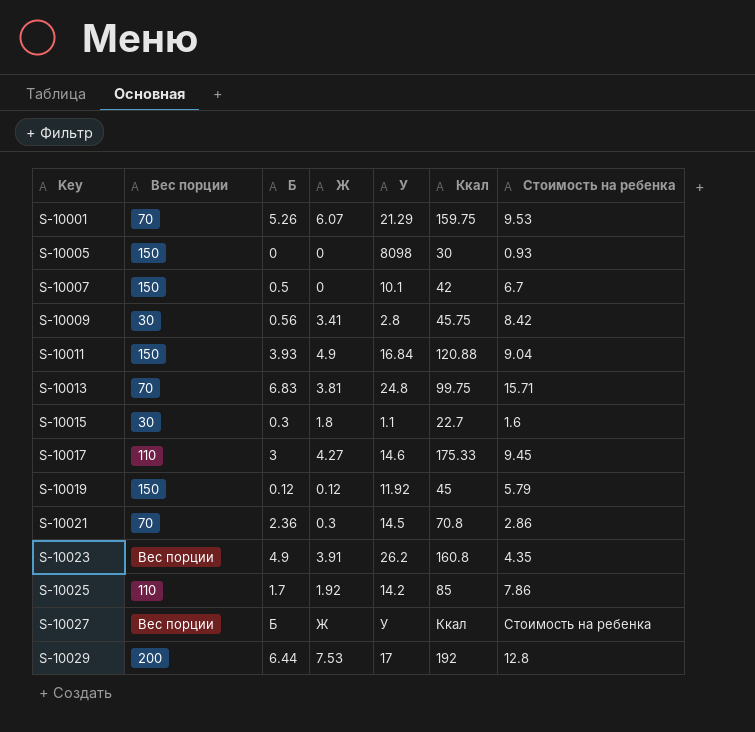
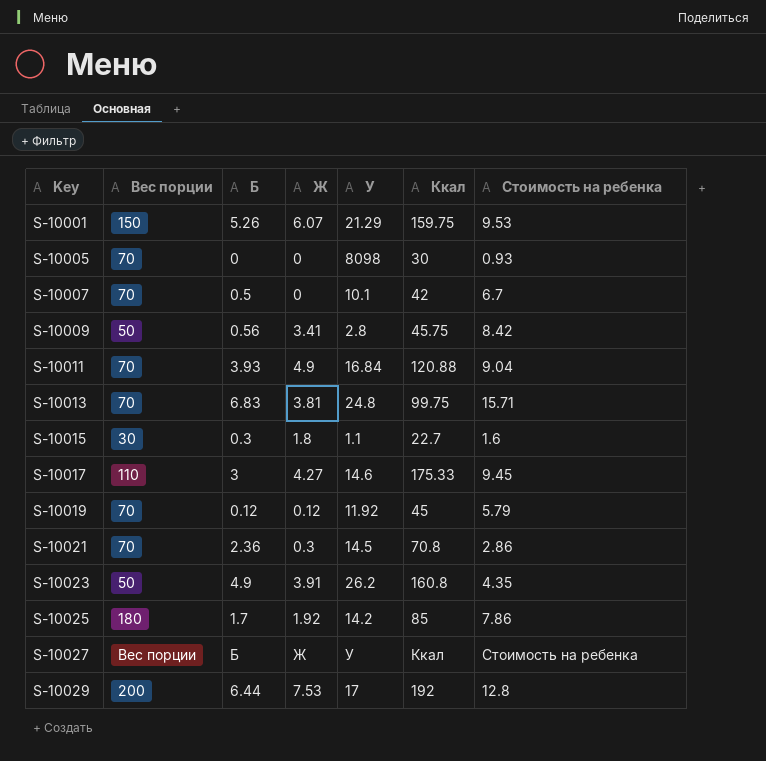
S-10001 | Вес порции: 70 -> 150
S-10005 | Вес порции: 150 -> 70
S-10007 | Вес порции: 150 -> 70
S-10009 | Вес порции: 30 -> 50
S-10011 | Вес порции: 150 -> 70
S-10019 | Вес порции: 150 -> 70
S-10023 | Вес порции: Вес порции -> 50
S-10025 | Вес порции: 110 -> 180

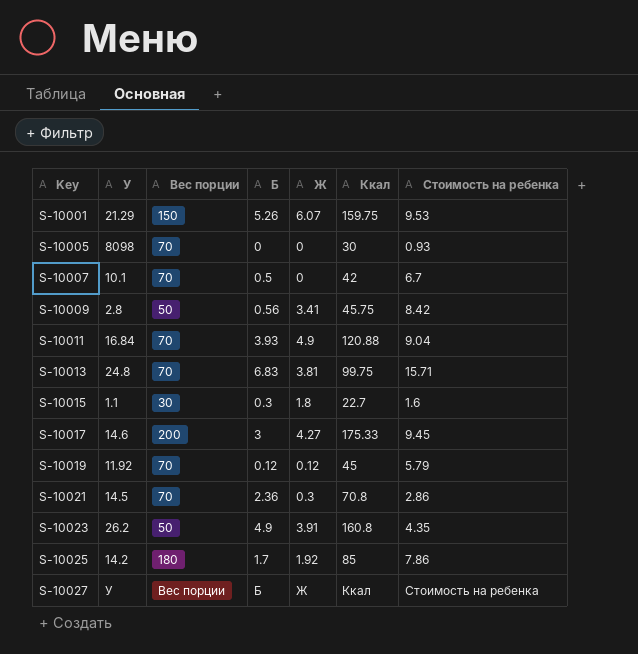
column У | position: 5 -> 2
row S-10029: 200 | 6.44 | 7.53 | 17 | 192 | 12.8 -> none
S-10017 | Вес порции: 110 -> 200

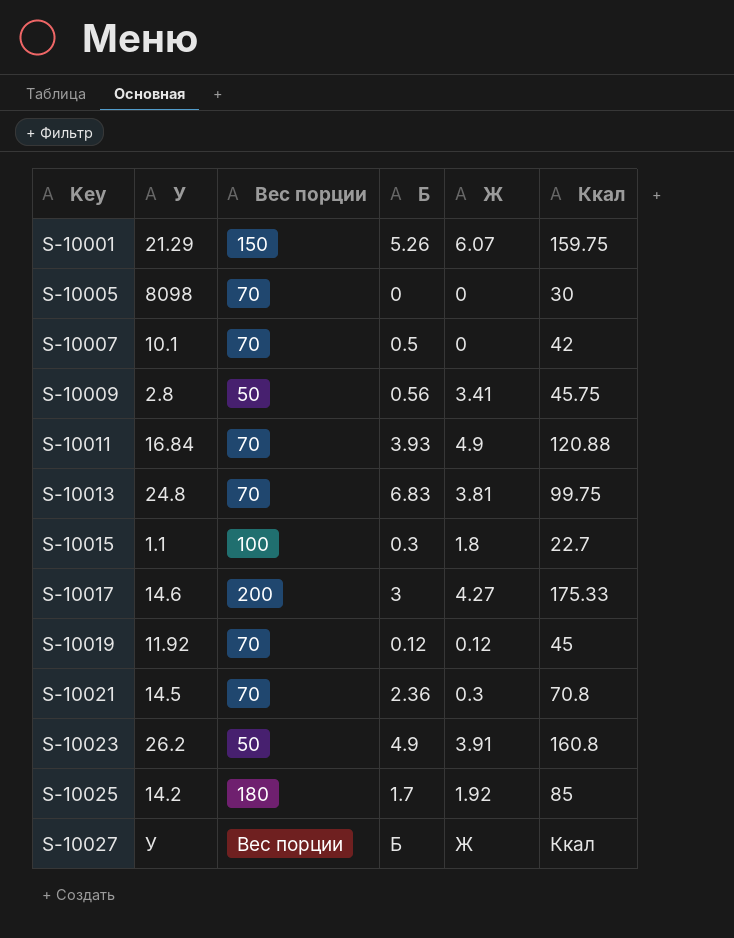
column Стоимость на ребенка | position: 7 -> none
S-10015 | Вес порции: 30 -> 100

